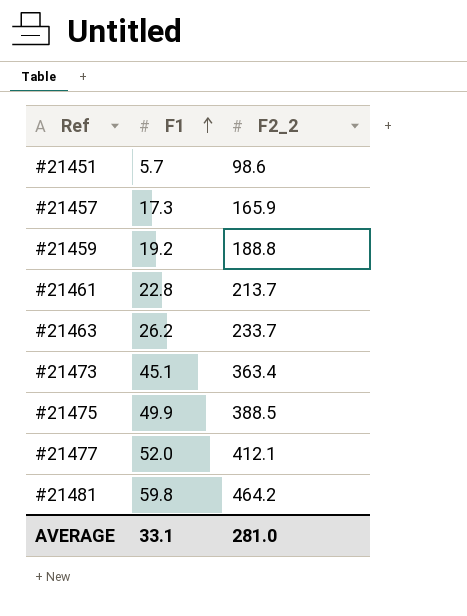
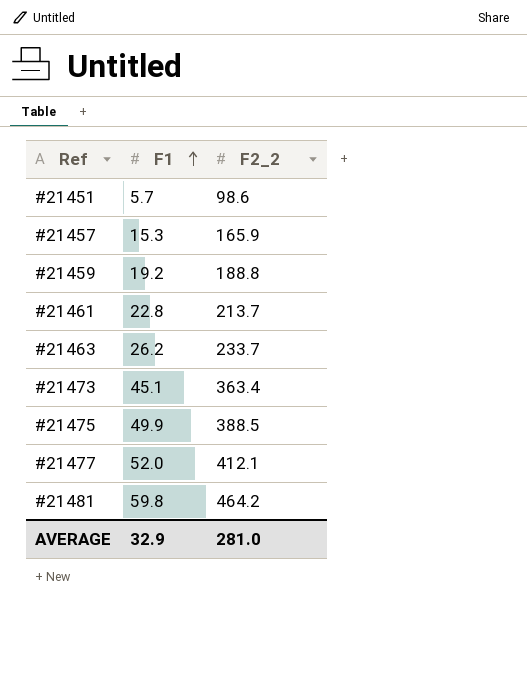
#21457 | F1: 17.3 -> 15.3
AVERAGE | F1: 33.1 -> 32.9

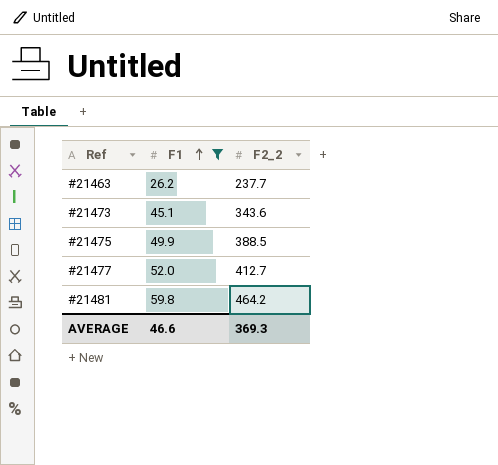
filter: none -> F1 >= 26.2
#21463 | F2_2: 233.7 -> 237.7
#21473 | F2_2: 363.4 -> 343.6
#21477 | F2_2: 412.1 -> 412.7
AVERAGE | F1: 32.9 -> 46.6
AVERAGE | F2_2: 281.0 -> 369.3

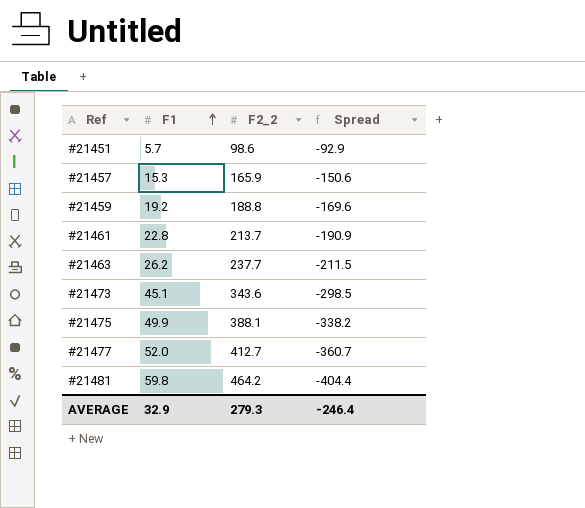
filter: F1 >= 26.2 -> none
column Spread | formula: none -> [F1] - [F2_2]
#21475 | F2_2: 388.5 -> 388.1
AVERAGE | F1: 46.6 -> 32.9
AVERAGE | F2_2: 369.3 -> 279.3

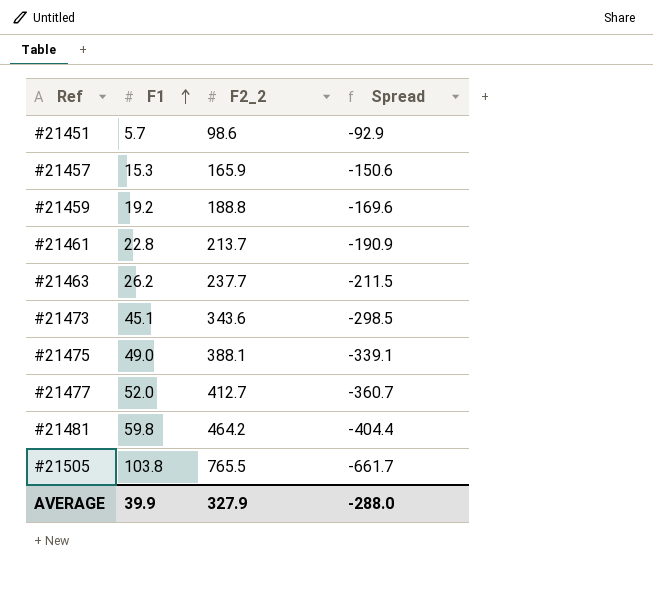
#21475 | F1: 49.9 -> 49.0
#21475 | Spread: -338.2 -> -339.1
row #21505: none -> 103.8 | 765.5 | -661.7
AVERAGE | F1: 32.9 -> 39.9
AVERAGE | F2_2: 279.3 -> 327.9
AVERAGE | Spread: -246.4 -> -288.0

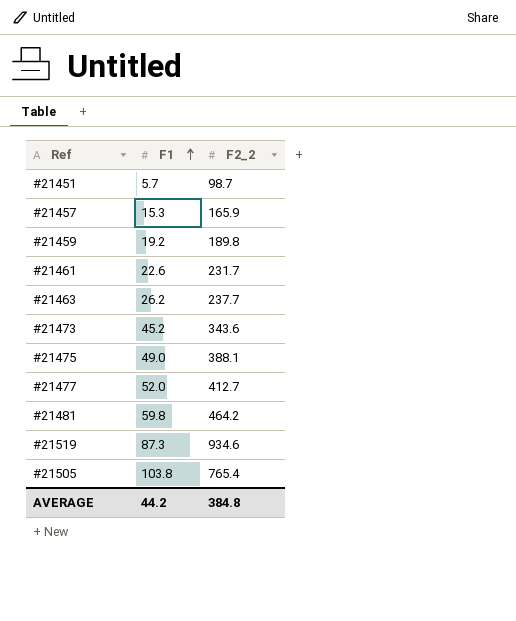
column Spread | formula: [F1] - [F2_2] -> none
#21451 | F2_2: 98.6 -> 98.7
#21459 | F2_2: 188.8 -> 189.8
#21461 | F1: 22.8 -> 22.6
#21461 | F2_2: 213.7 -> 231.7
#21473 | F1: 45.1 -> 45.2
row #21519: none -> 87.3 | 934.6
#21505 | F2_2: 765.5 -> 765.4
AVERAGE | F1: 39.9 -> 44.2
AVERAGE | F2_2: 327.9 -> 384.8

